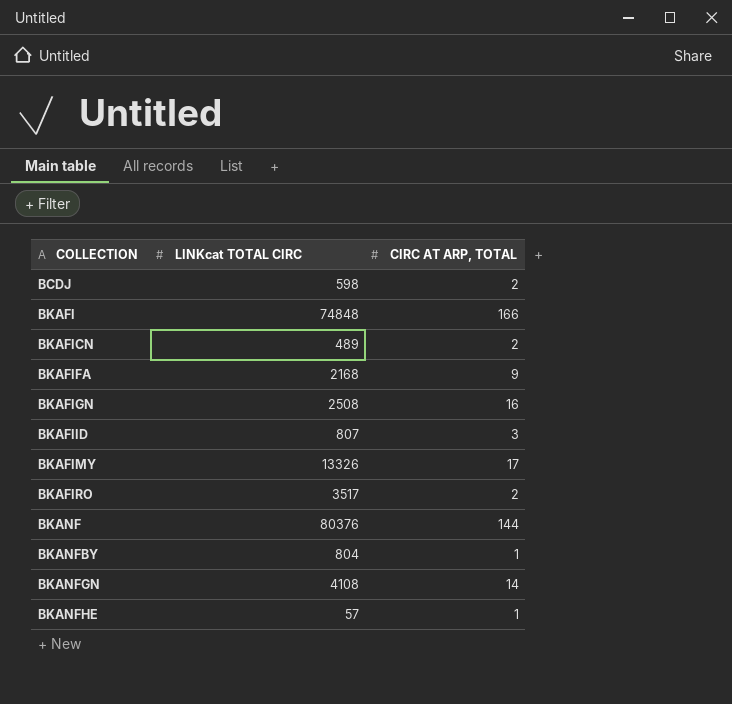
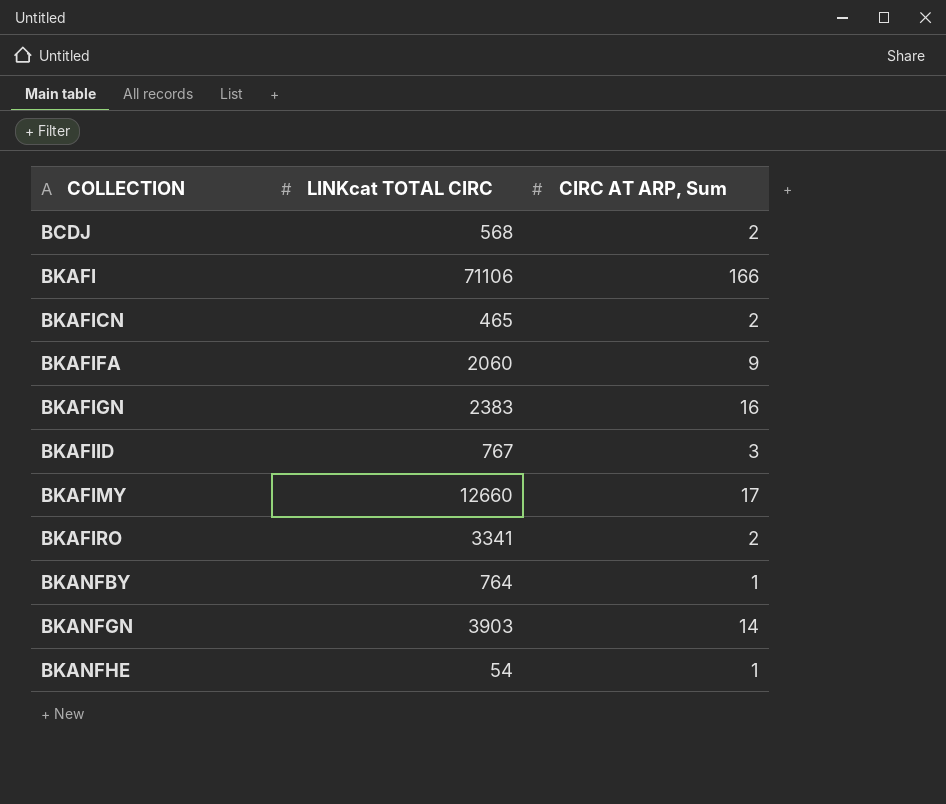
column name: CIRC AT ARP, TOTAL -> CIRC AT ARP, Sum
row BKANF: 80376 | 144 -> none
BCDJ | LINKcat TOTAL CIRC: 598 -> 568
BKAFI | LINKcat TOTAL CIRC: 74848 -> 71106
BKAFICN | LINKcat TOTAL CIRC: 489 -> 465
BKAFIFA | LINKcat TOTAL CIRC: 2168 -> 2060
BKAFIGN | LINKcat TOTAL CIRC: 2508 -> 2383
BKAFIID | LINKcat TOTAL CIRC: 807 -> 767
BKAFIMY | LINKcat TOTAL CIRC: 13326 -> 12660
BKAFIRO | LINKcat TOTAL CIRC: 3517 -> 3341
BKANFBY | LINKcat TOTAL CIRC: 804 -> 764
BKANFGN | LINKcat TOTAL CIRC: 4108 -> 3903
BKANFHE | LINKcat TOTAL CIRC: 57 -> 54

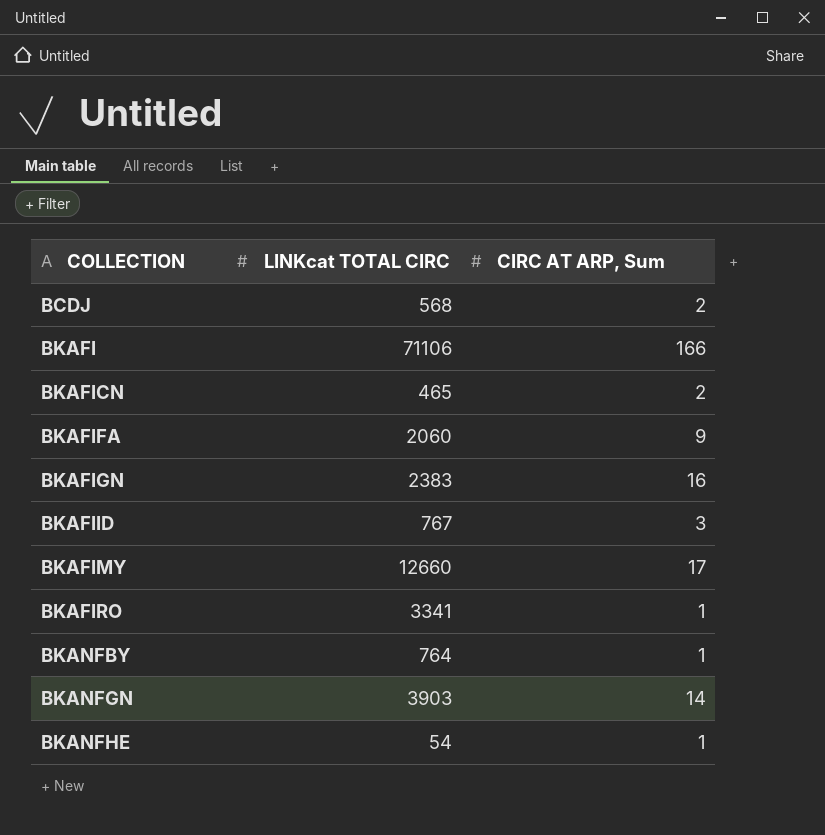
BKAFIRO | CIRC AT ARP, Sum: 2 -> 1

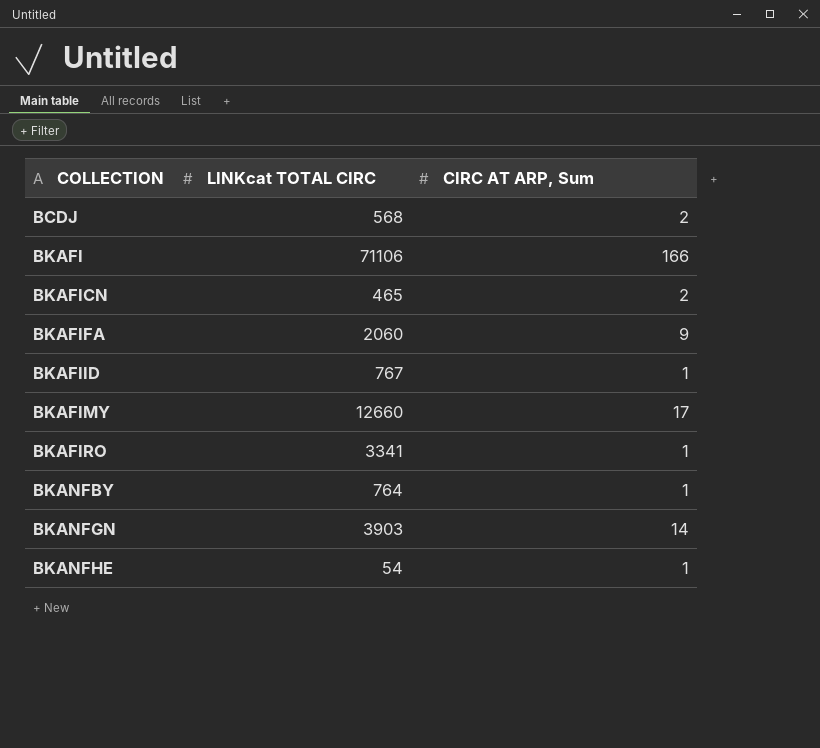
row BKAFIGN: 2383 | 16 -> none
BKAFIID | CIRC AT ARP, Sum: 3 -> 1

